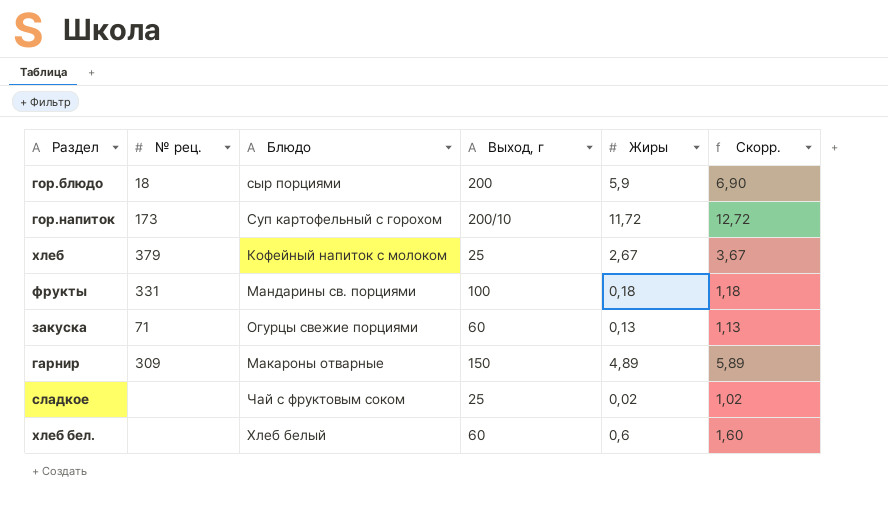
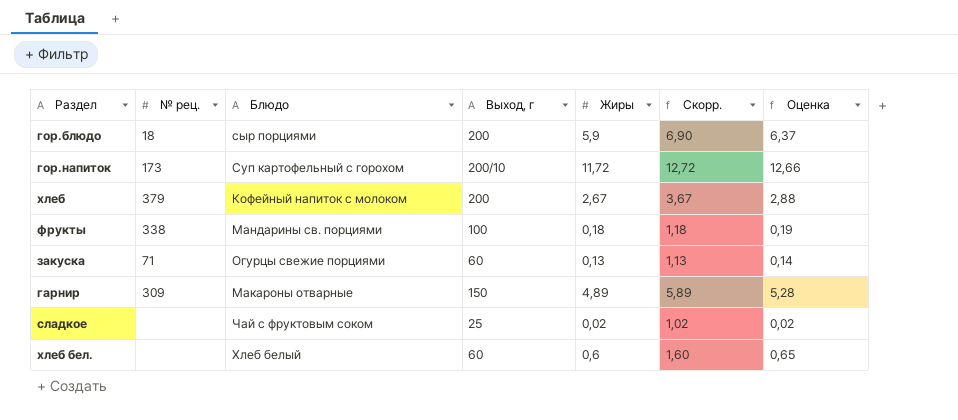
column Оценка | formula: none -> [Жиры] * 1,08
хлеб | Выход, г: 25 -> 200
фрукты | № рец.: 331 -> 338

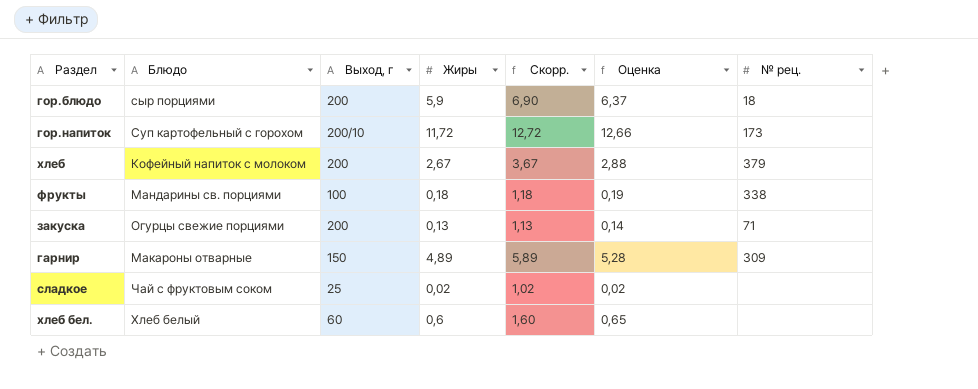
column № рец. | position: 2 -> 7
закуска | Выход, г: 60 -> 200

